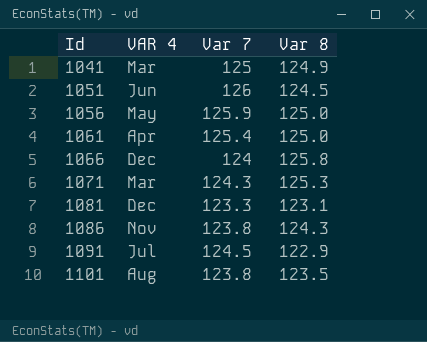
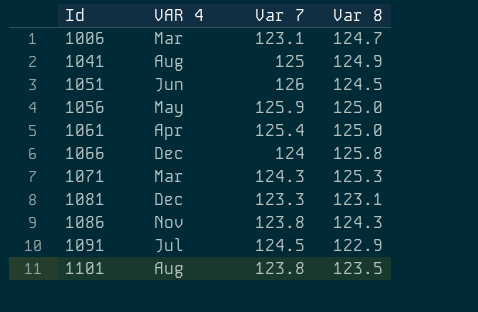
row 1006: none -> Mar | 123.1 | 124.7
1041 | VAR 4: Mar -> Aug

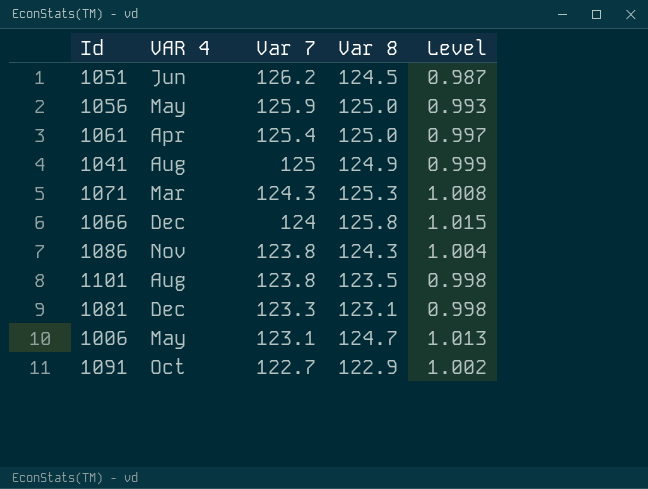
row order: Id ascending -> Var 7 descending
column Level | formula: none -> [Var 8] / [Var 7]
1051 | Var 7: 126 -> 126.2
1006 | VAR 4: Mar -> May
1091 | VAR 4: Jul -> Oct
1091 | Var 7: 124.5 -> 122.7

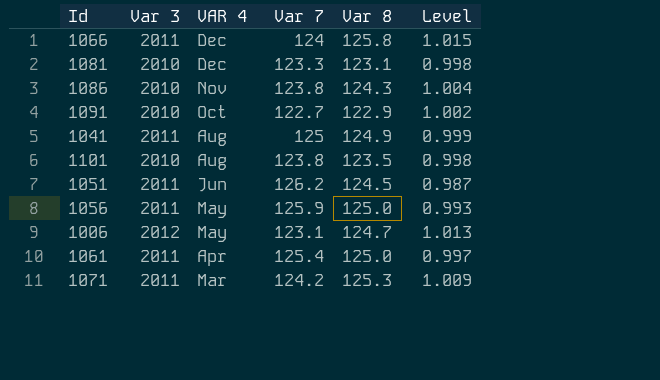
row order: Var 7 descending -> VAR 4 descending
column Var 3 | position: none -> 2
1071 | Var 7: 124.3 -> 124.2
1071 | Level: 1.008 -> 1.009

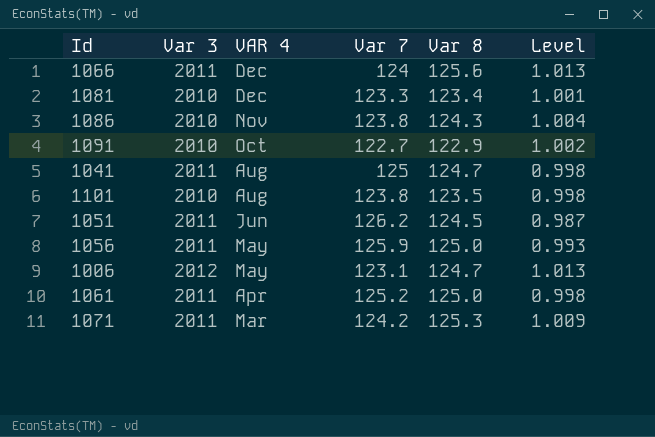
1066 | Var 8: 125.8 -> 125.6
1066 | Level: 1.015 -> 1.013
1081 | Var 8: 123.1 -> 123.4
1081 | Level: 0.998 -> 1.001
1041 | Var 8: 124.9 -> 124.7
1041 | Level: 0.999 -> 0.998
1061 | Var 7: 125.4 -> 125.2
1061 | Level: 0.997 -> 0.998

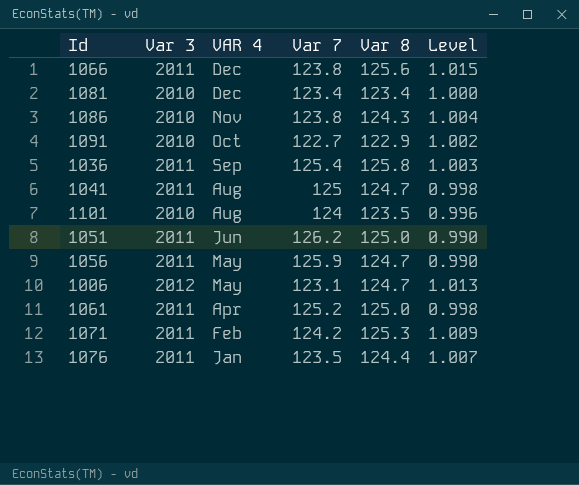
1066 | Var 7: 124 -> 123.8
1066 | Level: 1.013 -> 1.015
1081 | Var 7: 123.3 -> 123.4
1081 | Level: 1.001 -> 1.000
row 1036: none -> 2011 | Sep | 125.4 | 125.8 | 1.003
1101 | Var 7: 123.8 -> 124
1101 | Level: 0.998 -> 0.996
1051 | Var 8: 124.5 -> 125.0
1051 | Level: 0.987 -> 0.990
1056 | Var 8: 125.0 -> 124.7
1056 | Level: 0.993 -> 0.990
1071 | VAR 4: Mar -> Feb
row 1076: none -> 2011 | Jan | 123.5 | 124.4 | 1.007

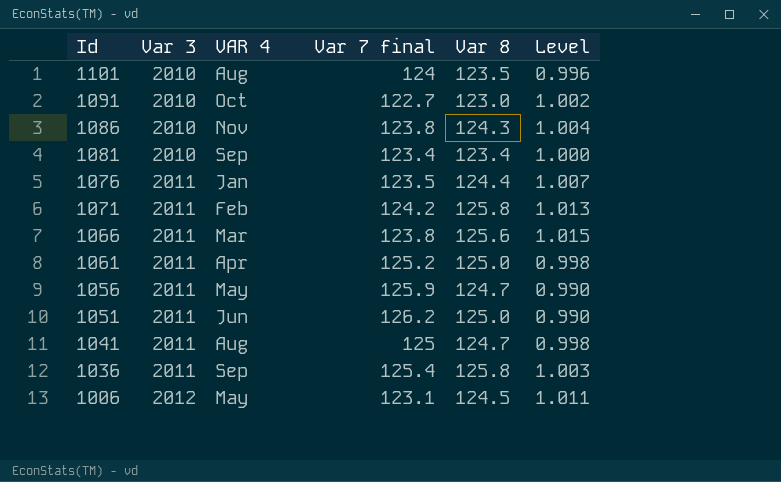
row order: VAR 4 descending -> Id descending
column name: Var 7 -> Var 7 final
1091 | Var 8: 122.9 -> 123.0
1081 | VAR 4: Dec -> Sep
1071 | Var 8: 125.3 -> 125.8
1071 | Level: 1.009 -> 1.013
1066 | VAR 4: Dec -> Mar
1006 | Var 8: 124.7 -> 124.5
1006 | Level: 1.013 -> 1.011

